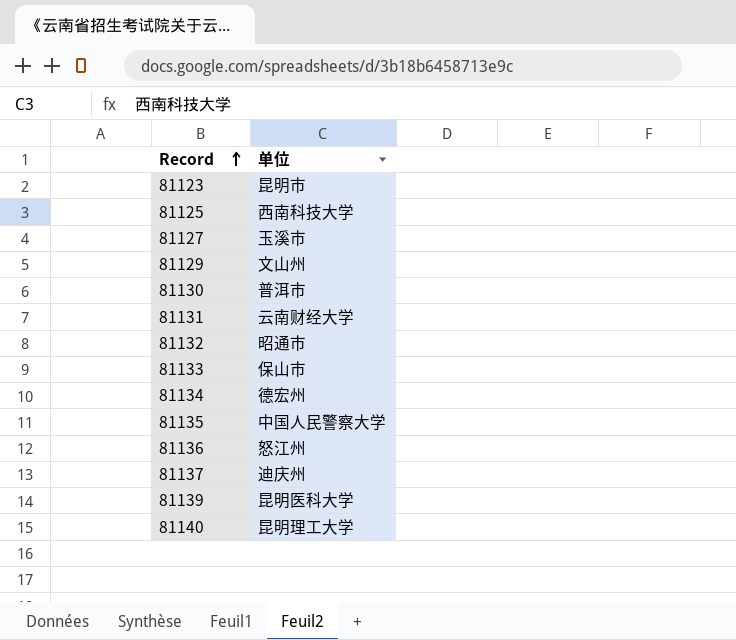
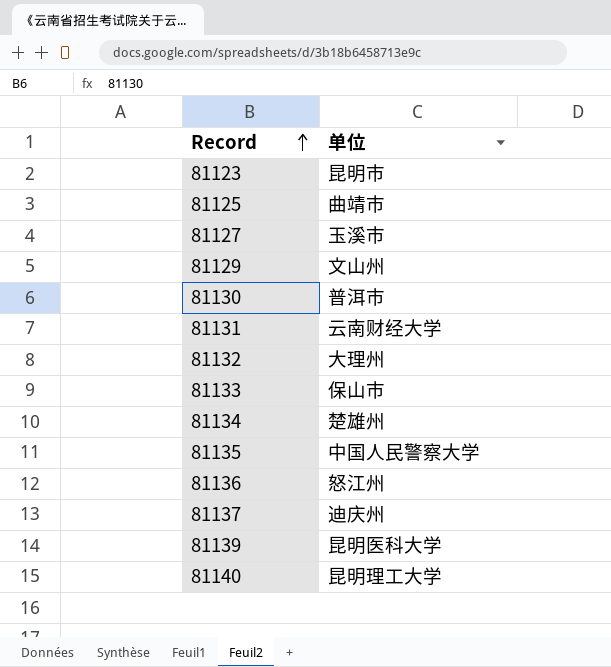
81125 | 单位: 西南科技大学 -> 曲靖市
81132 | 单位: 昭通市 -> 大理州
81134 | 单位: 德宏州 -> 楚雄州

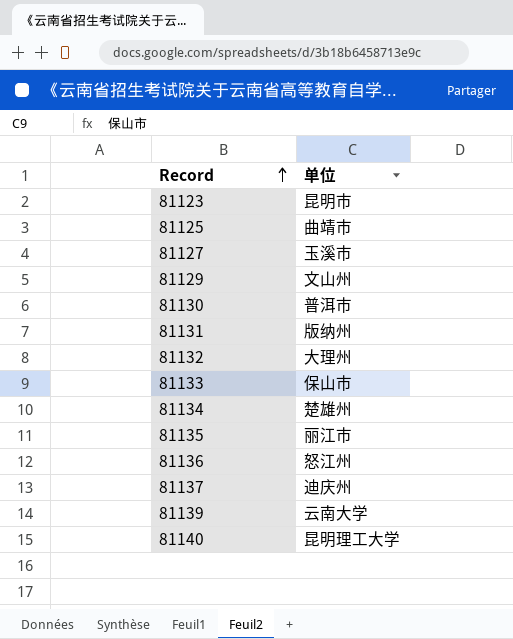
81131 | 单位: 云南财经大学 -> 版纳州
81135 | 单位: 中国人民警察大学 -> 丽江市
81139 | 单位: 昆明医科大学 -> 云南大学

